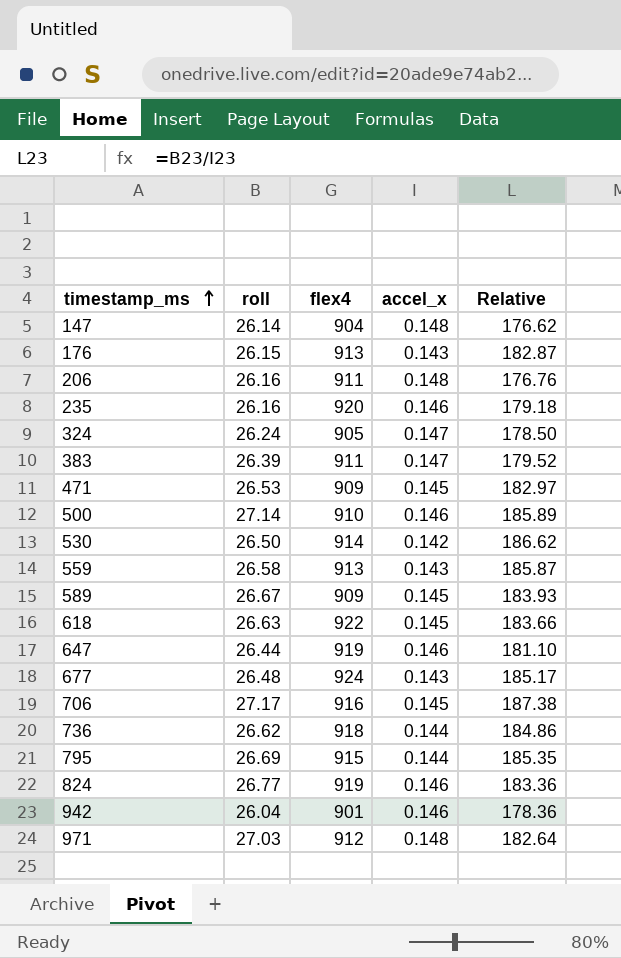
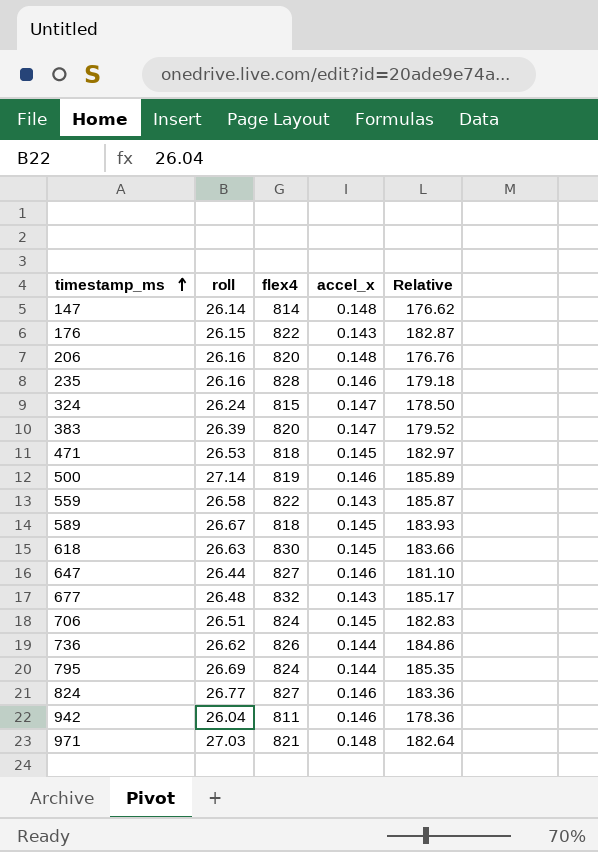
row 530: 26.50 | 914 | 0.142 | 186.62 -> none
147 | flex4: 904 -> 814
176 | flex4: 913 -> 822
206 | flex4: 911 -> 820
235 | flex4: 920 -> 828
324 | flex4: 905 -> 815
383 | flex4: 911 -> 820
471 | flex4: 909 -> 818
500 | flex4: 910 -> 819
559 | flex4: 913 -> 822
589 | flex4: 909 -> 818
618 | flex4: 922 -> 830
647 | flex4: 919 -> 827
677 | flex4: 924 -> 832
706 | roll: 27.17 -> 26.51
706 | flex4: 916 -> 824
706 | Relative: 187.38 -> 182.83
736 | flex4: 918 -> 826
795 | flex4: 915 -> 824
824 | flex4: 919 -> 827
942 | flex4: 901 -> 811
971 | flex4: 912 -> 821

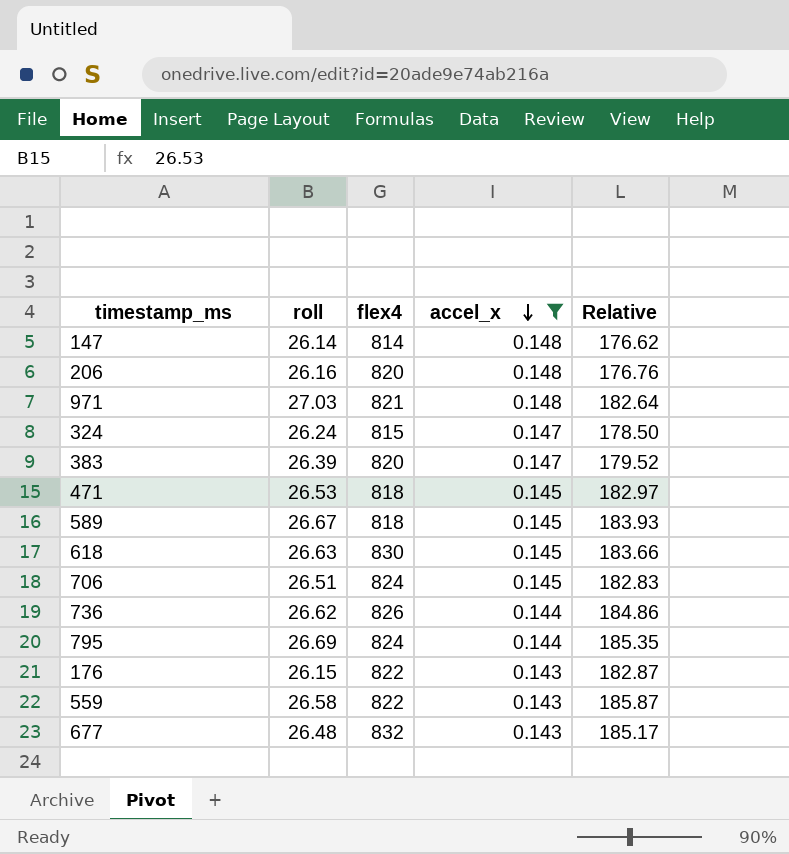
filter: none -> accel_x != 0.146
row order: timestamp_ms ascending -> accel_x descending

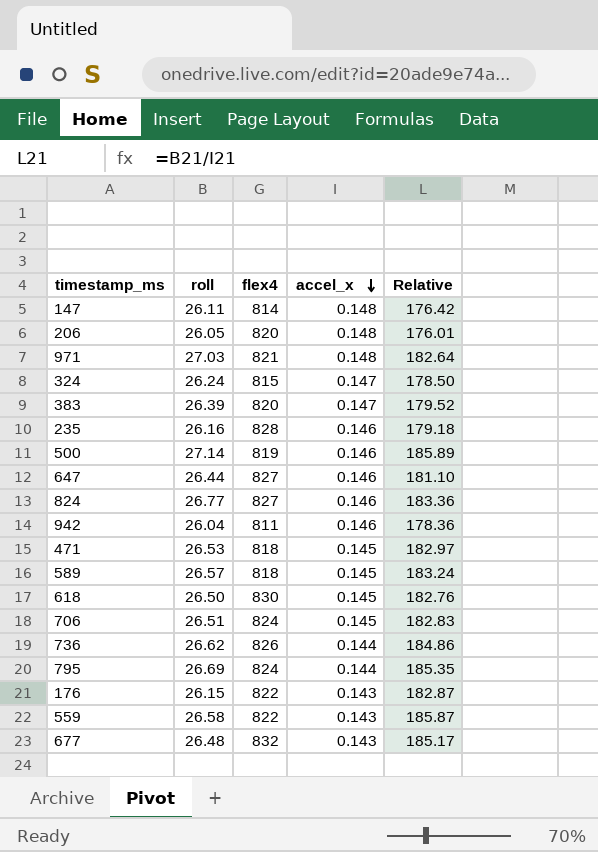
filter: accel_x != 0.146 -> none
147 | roll: 26.14 -> 26.11
147 | Relative: 176.62 -> 176.42
206 | roll: 26.16 -> 26.05
206 | Relative: 176.76 -> 176.01
589 | roll: 26.67 -> 26.57
589 | Relative: 183.93 -> 183.24
618 | roll: 26.63 -> 26.50
618 | Relative: 183.66 -> 182.76

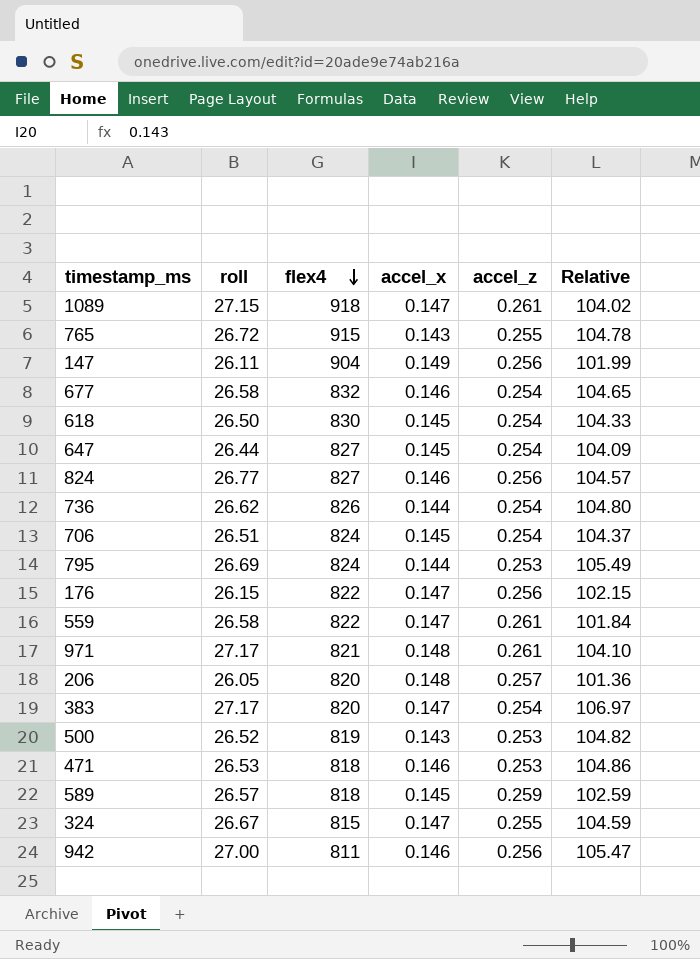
row order: accel_x descending -> flex4 descending
column accel_z | position: none -> 5
column Relative | formula: [roll] / [accel_x] -> [roll] / [accel_z]
row 235: 26.16 | 828 | 0.146 | 179.18 -> none
row 1089: none -> 27.15 | 918 | 0.147 | 0.261 | 104.02
row 765: none -> 26.72 | 915 | 0.143 | 0.255 | 104.78
147 | flex4: 814 -> 904
147 | accel_x: 0.148 -> 0.149
677 | roll: 26.48 -> 26.58
677 | accel_x: 0.143 -> 0.146
647 | accel_x: 0.146 -> 0.145
176 | accel_x: 0.143 -> 0.147
559 | accel_x: 0.143 -> 0.147
971 | roll: 27.03 -> 27.17
383 | roll: 26.39 -> 27.17
500 | roll: 27.14 -> 26.52
500 | accel_x: 0.146 -> 0.143
471 | accel_x: 0.145 -> 0.146
324 | roll: 26.24 -> 26.67
942 | roll: 26.04 -> 27.00

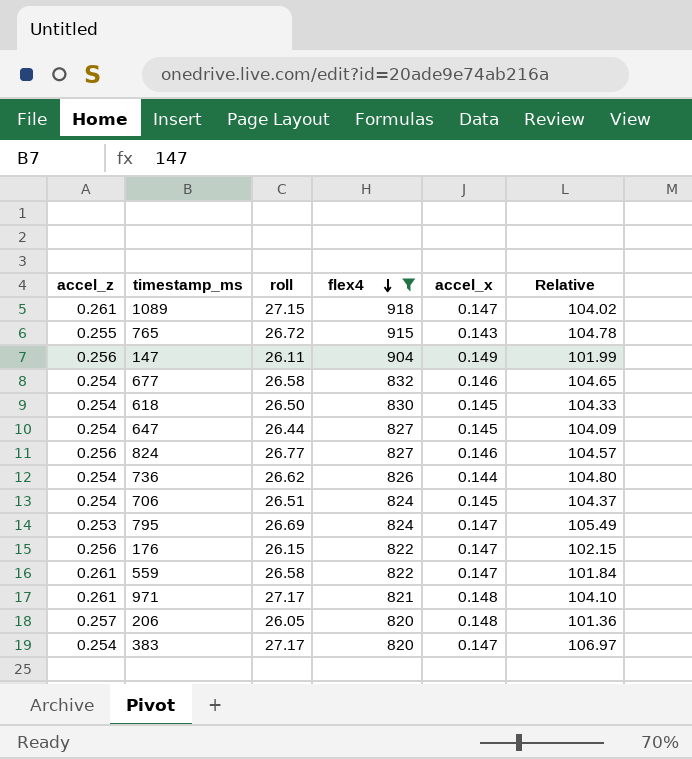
filter: none -> flex4 >= 820
column accel_z | position: 5 -> 1
795 | accel_x: 0.144 -> 0.147

